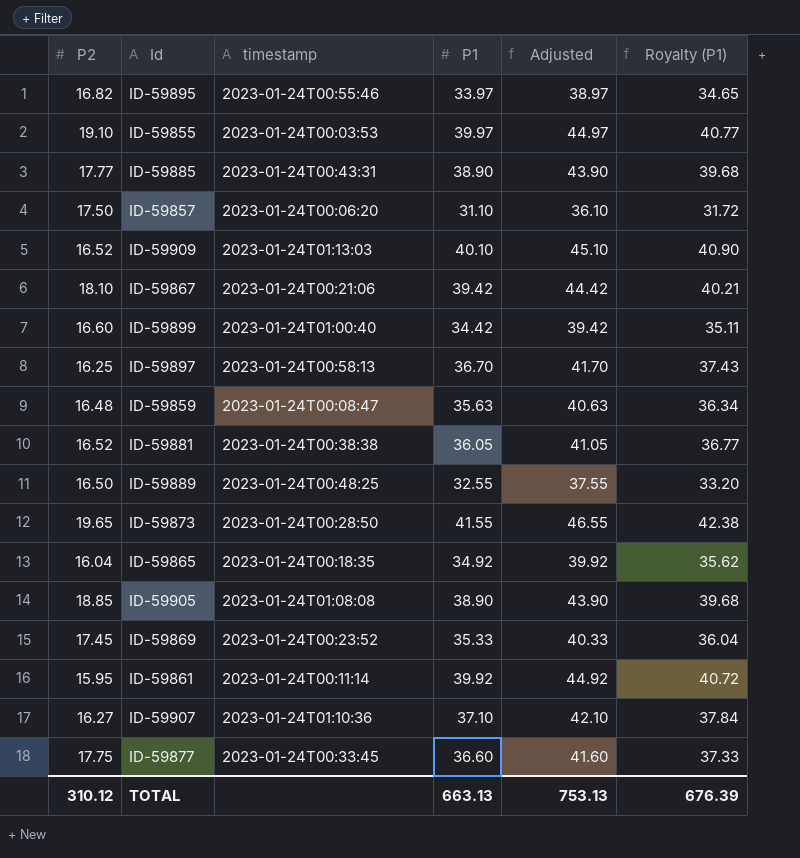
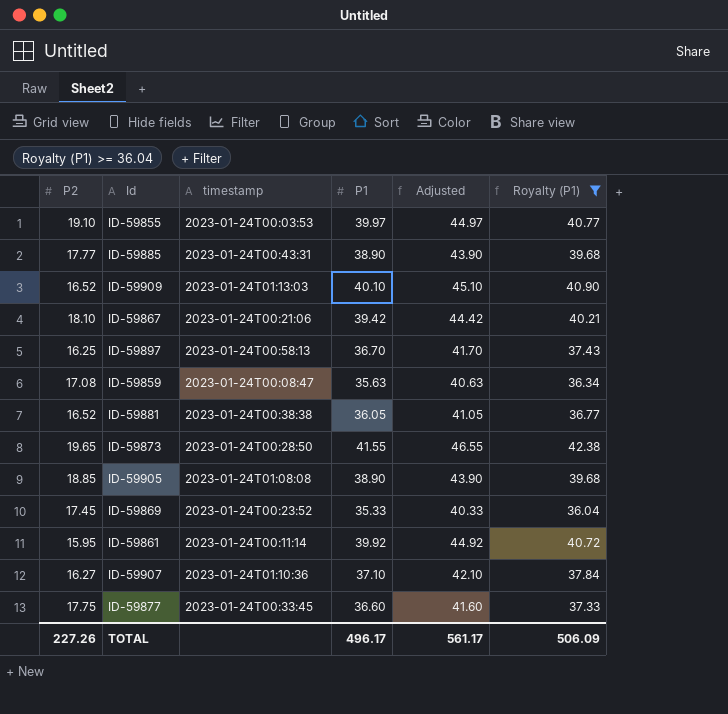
filter: none -> Royalty (P1) >= 36.04
ID-59859 | P2: 16.48 -> 17.08
TOTAL | P2: 310.12 -> 227.26
TOTAL | P1: 663.13 -> 496.17
TOTAL | Adjusted: 753.13 -> 561.17
TOTAL | Royalty (P1): 676.39 -> 506.09

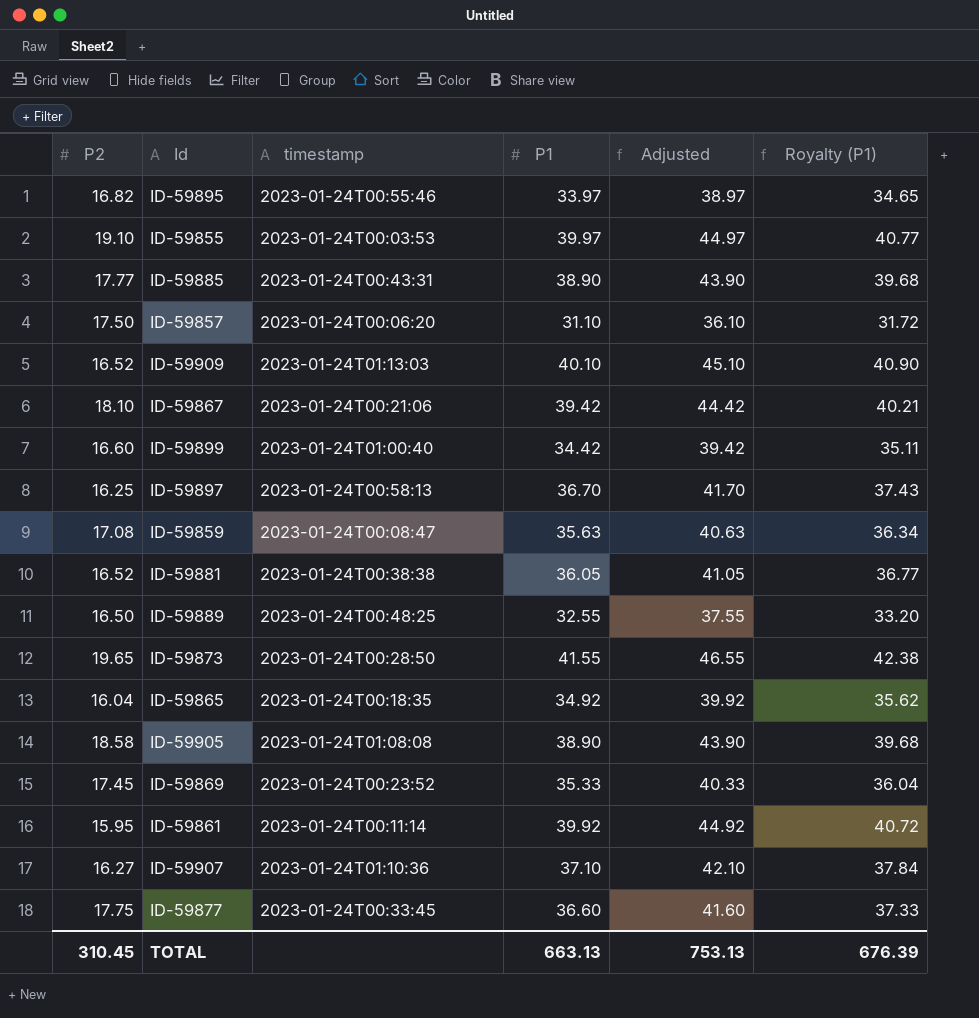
filter: Royalty (P1) >= 36.04 -> none
ID-59905 | P2: 18.85 -> 18.58
TOTAL | P2: 227.26 -> 310.45
TOTAL | P1: 496.17 -> 663.13
TOTAL | Adjusted: 561.17 -> 753.13
TOTAL | Royalty (P1): 506.09 -> 676.39

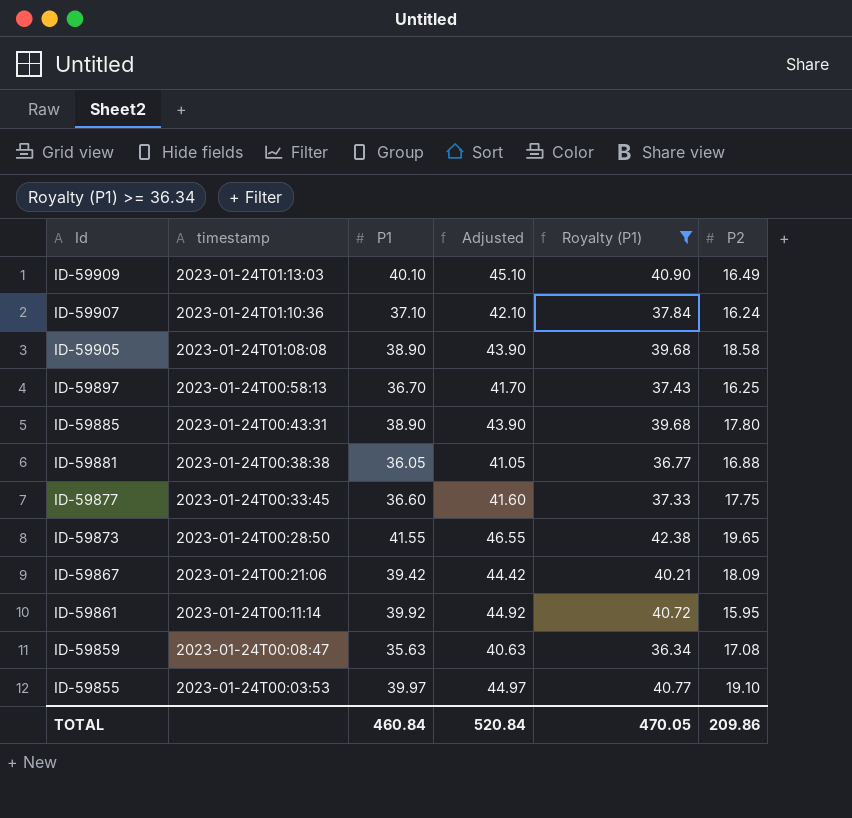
filter: none -> Royalty (P1) >= 36.34
row order: none -> Id descending
column P2 | position: 1 -> 6
ID-59909 | P2: 16.52 -> 16.49
ID-59907 | P2: 16.27 -> 16.24
ID-59885 | P2: 17.77 -> 17.80
ID-59881 | P2: 16.52 -> 16.88
ID-59867 | P2: 18.10 -> 18.09
TOTAL | P1: 663.13 -> 460.84
TOTAL | Adjusted: 753.13 -> 520.84
TOTAL | Royalty (P1): 676.39 -> 470.05
TOTAL | P2: 310.45 -> 209.86

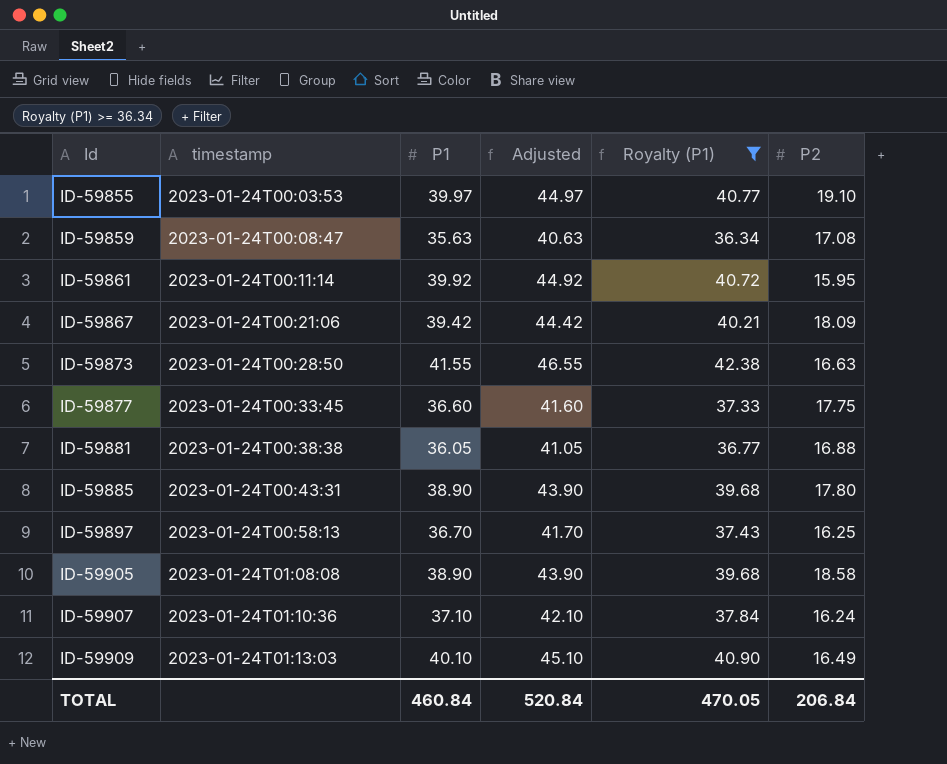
row order: Id descending -> Id ascending
ID-59873 | P2: 19.65 -> 16.63
TOTAL | P2: 209.86 -> 206.84

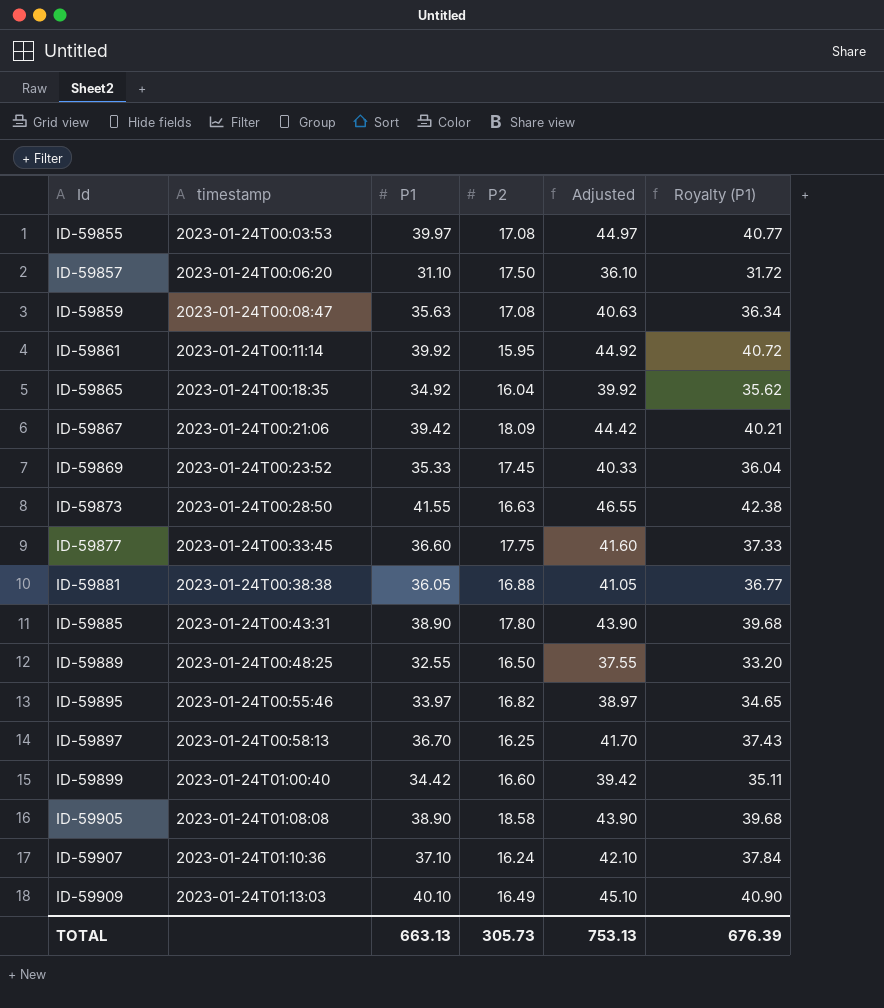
filter: Royalty (P1) >= 36.34 -> none
column P2 | position: 6 -> 4
ID-59855 | P2: 19.10 -> 17.08
TOTAL | P1: 460.84 -> 663.13
TOTAL | P2: 206.84 -> 305.73
TOTAL | Adjusted: 520.84 -> 753.13
TOTAL | Royalty (P1): 470.05 -> 676.39

